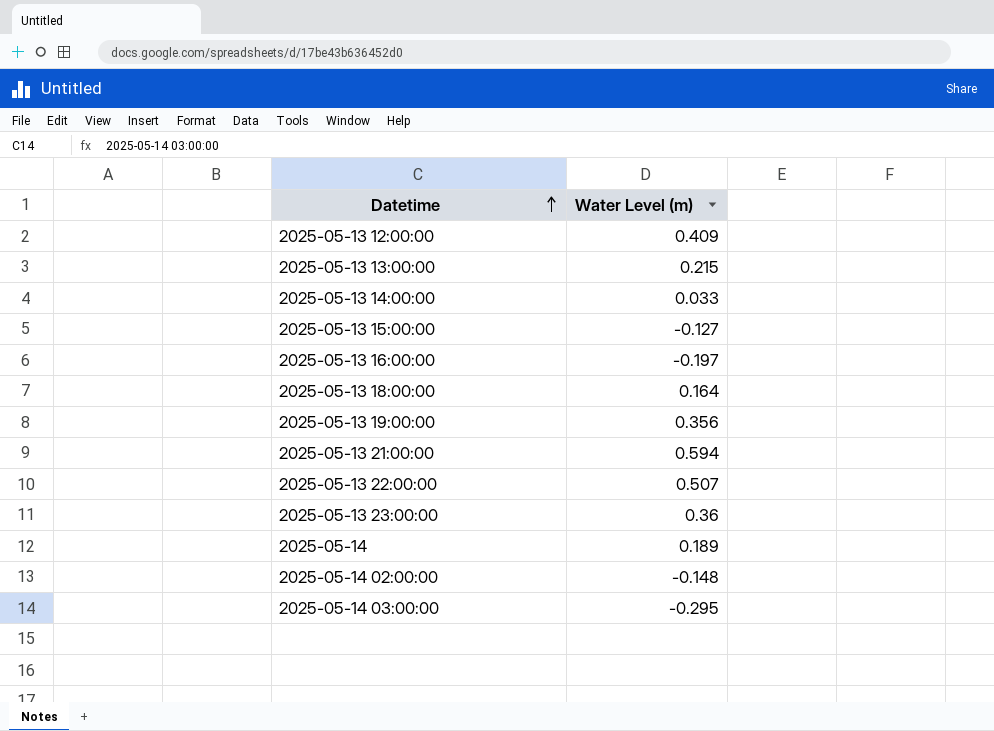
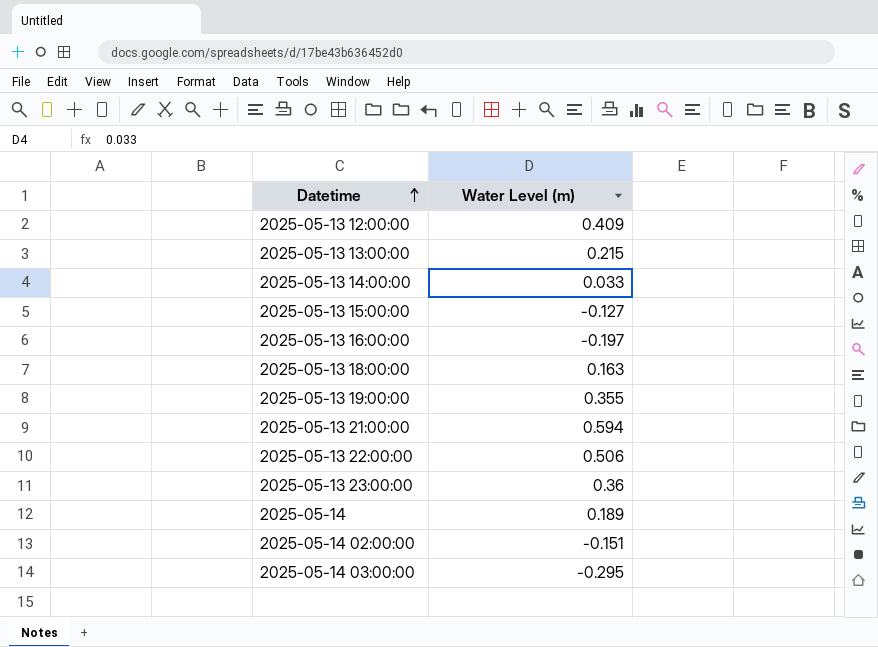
2025-05-13 18:00:00 | Water Level (m): 0.164 -> 0.163
2025-05-13 19:00:00 | Water Level (m): 0.356 -> 0.355
2025-05-13 22:00:00 | Water Level (m): 0.507 -> 0.506
2025-05-14 02:00:00 | Water Level (m): -0.148 -> -0.151

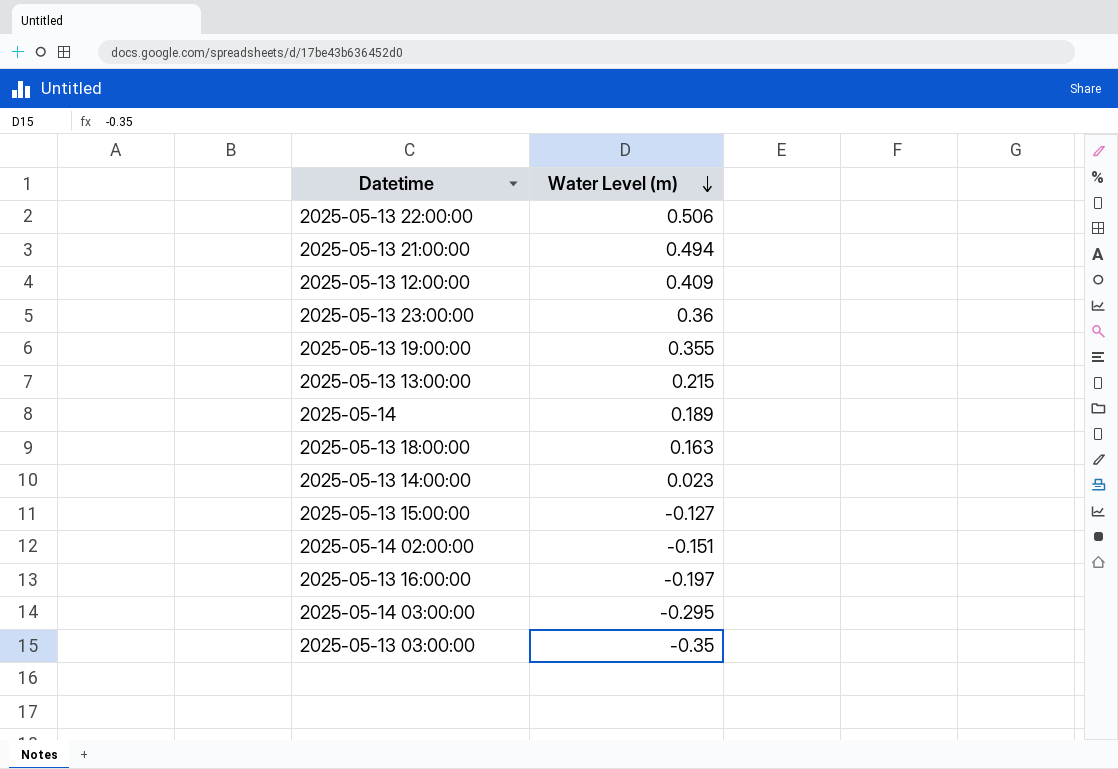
row order: Datetime ascending -> Water Level (m) descending
2025-05-13 21:00:00 | Water Level (m): 0.594 -> 0.494
2025-05-13 14:00:00 | Water Level (m): 0.033 -> 0.023
row 2025-05-13 03:00:00: none -> -0.35

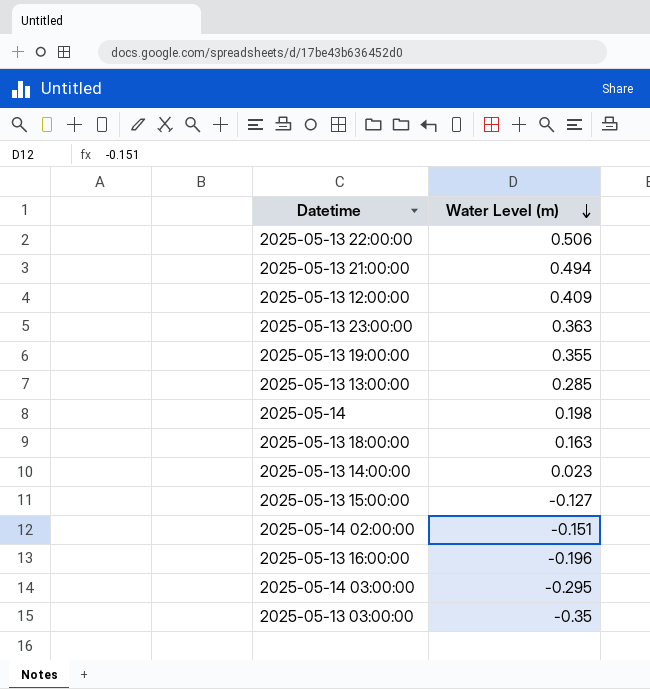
2025-05-13 23:00:00 | Water Level (m): 0.36 -> 0.363
2025-05-13 13:00:00 | Water Level (m): 0.215 -> 0.285
2025-05-14 | Water Level (m): 0.189 -> 0.198
2025-05-13 16:00:00 | Water Level (m): -0.197 -> -0.196

